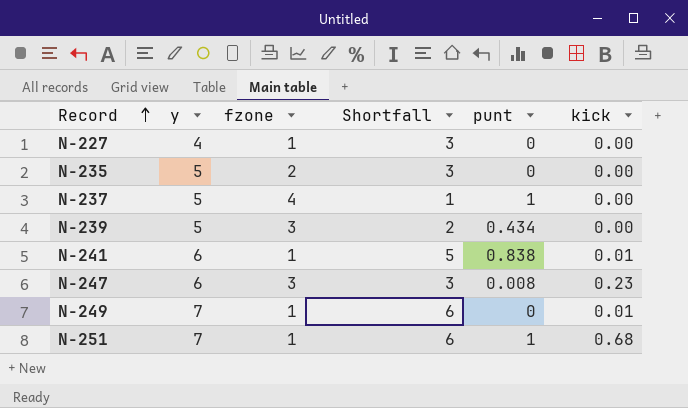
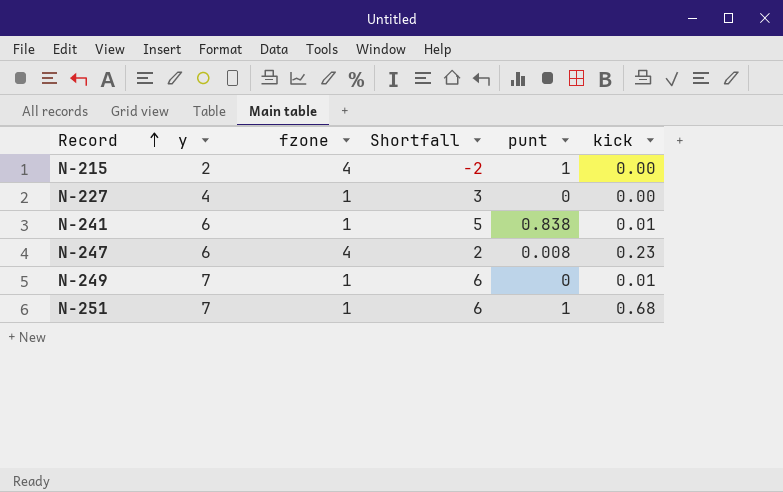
row N-235: 5 | 2 | 3 | 0 | 0.00 -> none
row N-237: 5 | 4 | 1 | 1 | 0.00 -> none
row N-239: 5 | 3 | 2 | 0.434 | 0.00 -> none
row N-215: none -> 2 | 4 | -2 | 1 | 0.00
N-247 | fzone: 3 -> 4
N-247 | Shortfall: 3 -> 2

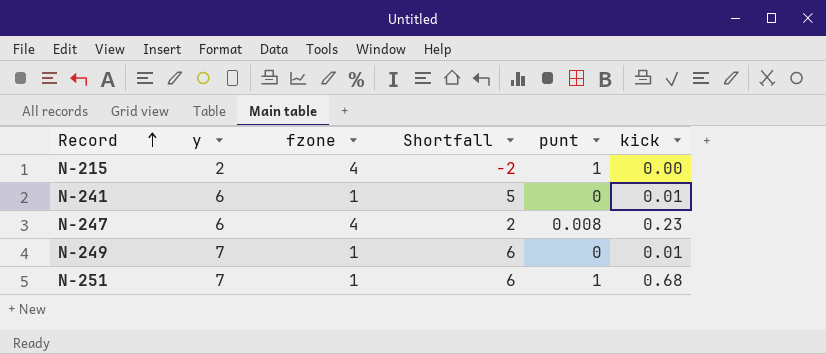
row N-227: 4 | 1 | 3 | 0 | 0.00 -> none
N-241 | punt: 0.838 -> 0

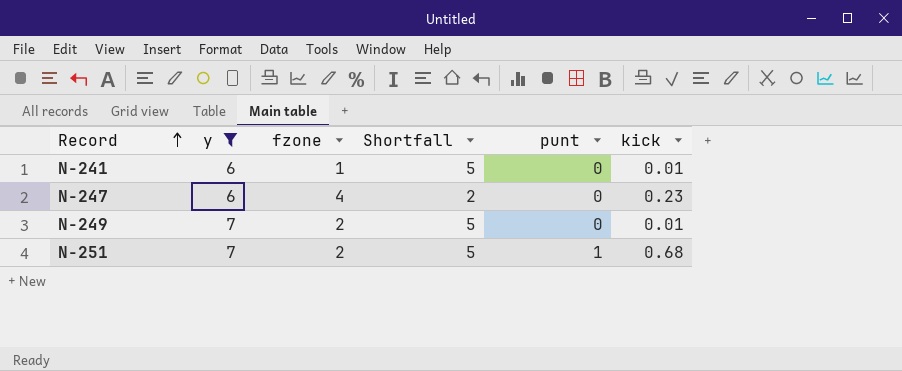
filter: none -> y != 2
N-247 | punt: 0.008 -> 0
N-249 | fzone: 1 -> 2
N-249 | Shortfall: 6 -> 5
N-251 | fzone: 1 -> 2
N-251 | Shortfall: 6 -> 5

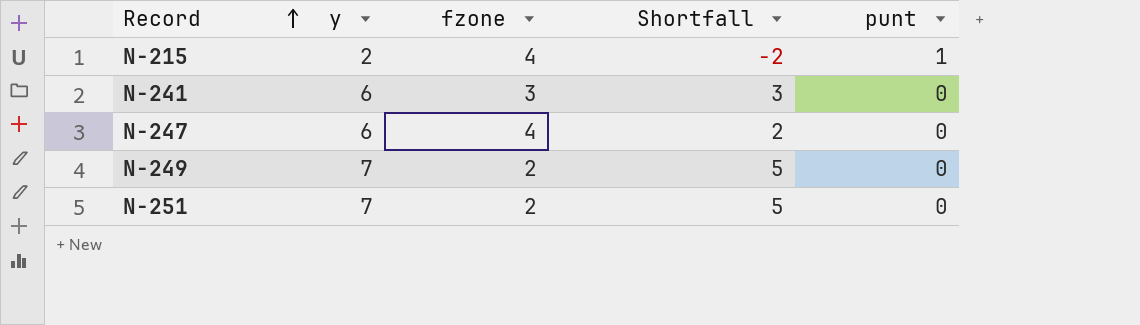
filter: y != 2 -> none
column kick | position: 6 -> none
N-241 | fzone: 1 -> 3
N-241 | Shortfall: 5 -> 3
N-251 | punt: 1 -> 0

